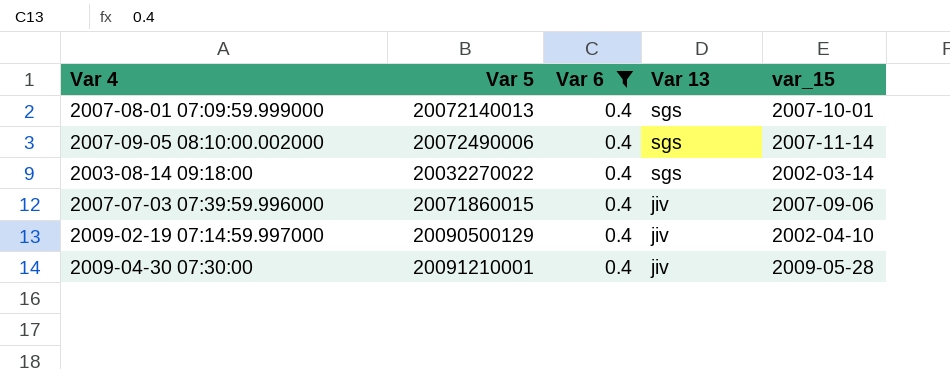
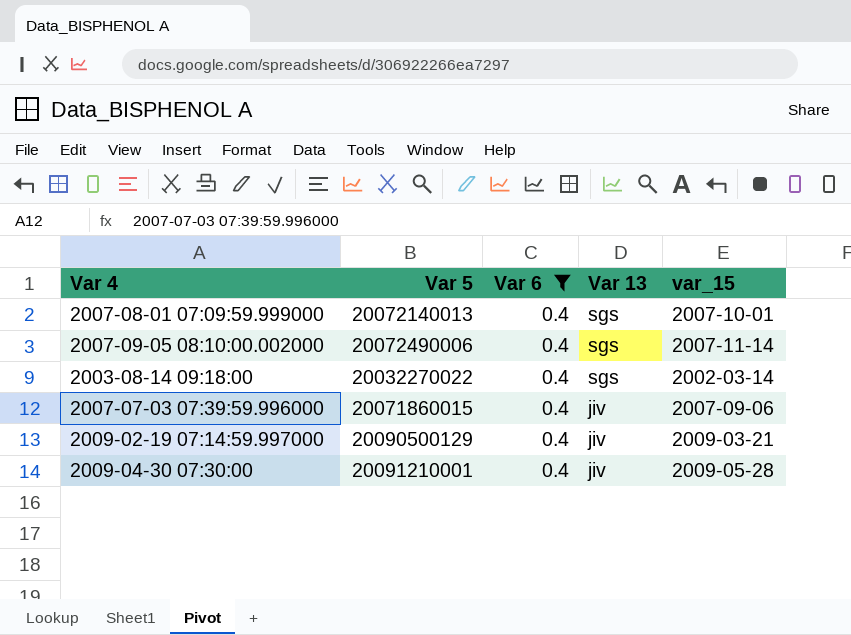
2009-02-19 07:14:59.997000 | var_15: 2002-04-10 -> 2009-03-21

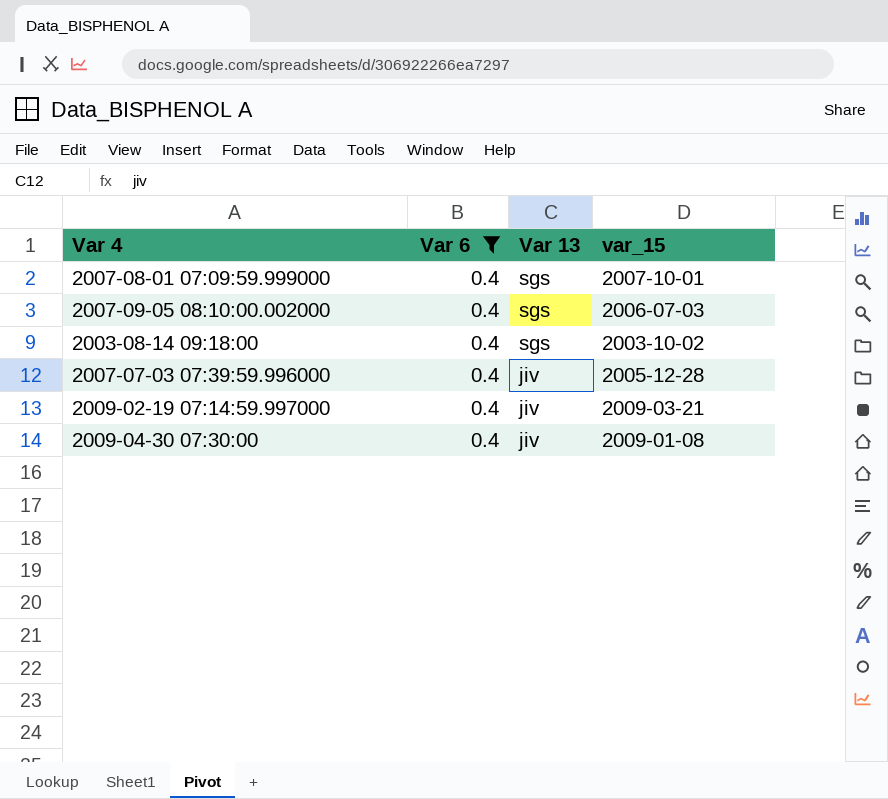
column Var 5 | position: 2 -> none
2007-09-05 08:10:00.002000 | var_15: 2007-11-14 -> 2006-07-03
2003-08-14 09:18:00 | var_15: 2002-03-14 -> 2003-10-02
2007-07-03 07:39:59.996000 | var_15: 2007-09-06 -> 2005-12-28
2009-04-30 07:30:00 | var_15: 2009-05-28 -> 2009-01-08

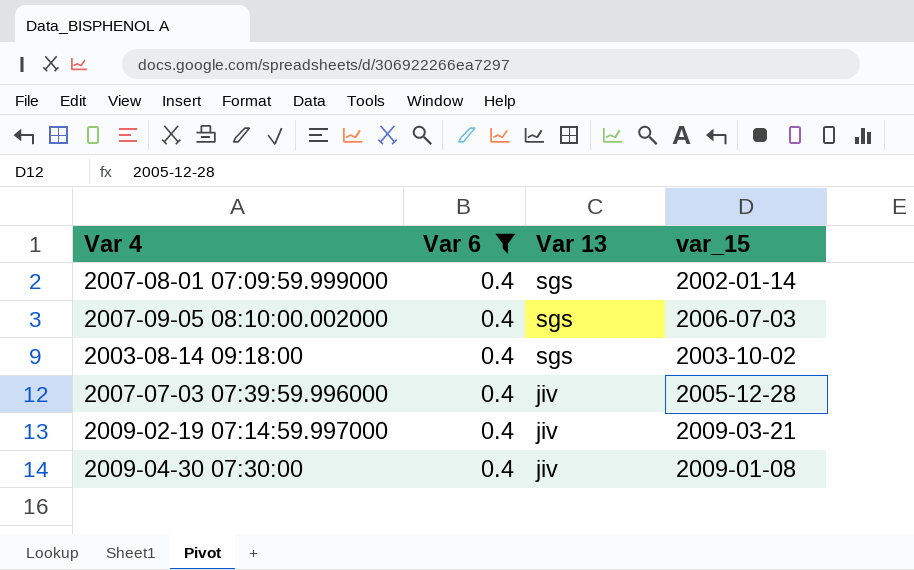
2007-08-01 07:09:59.999000 | var_15: 2007-10-01 -> 2002-01-14

